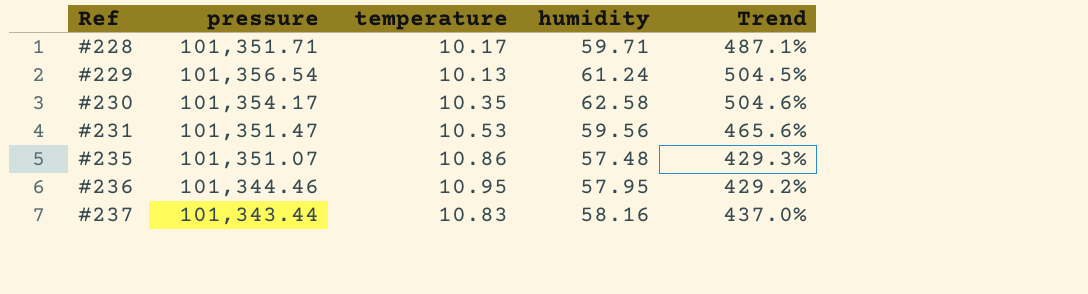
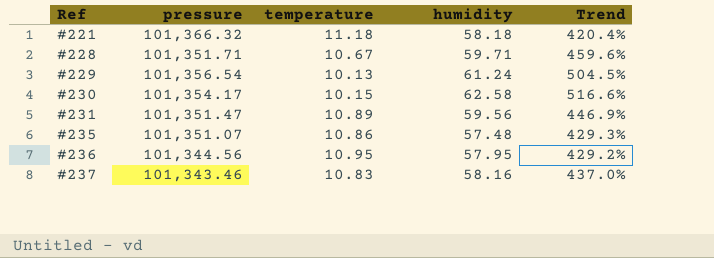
row #221: none -> 101,366.32 | 11.18 | 58.18 | 420.4%
#228 | temperature: 10.17 -> 10.67
#228 | Trend: 487.1% -> 459.6%
#230 | temperature: 10.35 -> 10.15
#230 | Trend: 504.6% -> 516.6%
#231 | temperature: 10.53 -> 10.89
#231 | Trend: 465.6% -> 446.9%
#236 | pressure: 101,344.46 -> 101,344.56
#237 | pressure: 101,343.44 -> 101,343.46

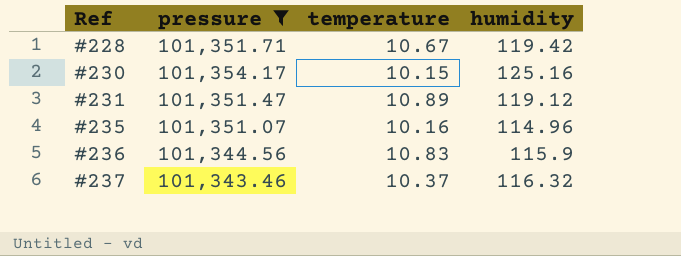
filter: none -> pressure <= 101,354.17
column Trend | formula: ([humidity] - [temperature]) / [temperature] -> none
#228 | humidity: 59.71 -> 119.42
#230 | humidity: 62.58 -> 125.16
#231 | humidity: 59.56 -> 119.12
#235 | temperature: 10.86 -> 10.16
#235 | humidity: 57.48 -> 114.96
#236 | temperature: 10.95 -> 10.83
#236 | humidity: 57.95 -> 115.9
#237 | temperature: 10.83 -> 10.37
#237 | humidity: 58.16 -> 116.32

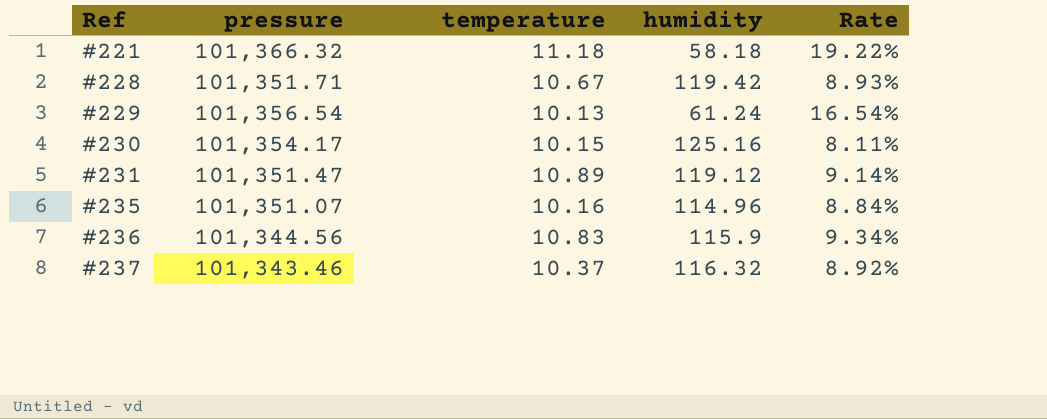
filter: pressure <= 101,354.17 -> none
column Rate | formula: none -> [temperature] / [humidity]

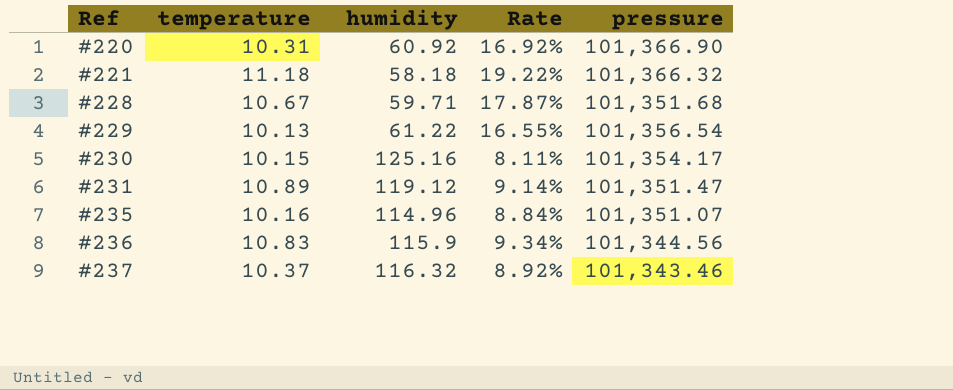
column pressure | position: 2 -> 5
row #220: none -> 10.31 | 60.92 | 16.92% | 101,366.90
#228 | humidity: 119.42 -> 59.71
#228 | Rate: 8.93% -> 17.87%
#228 | pressure: 101,351.71 -> 101,351.68
#229 | humidity: 61.24 -> 61.22
#229 | Rate: 16.54% -> 16.55%

